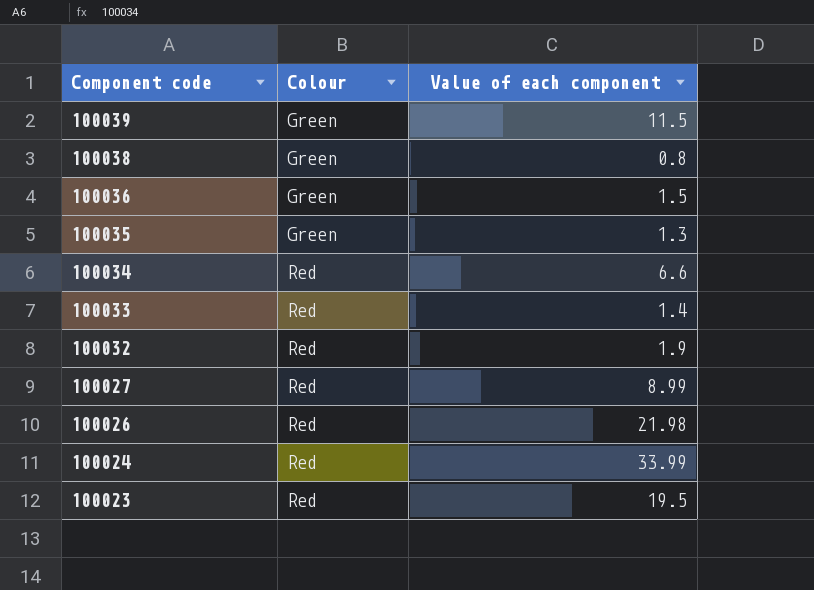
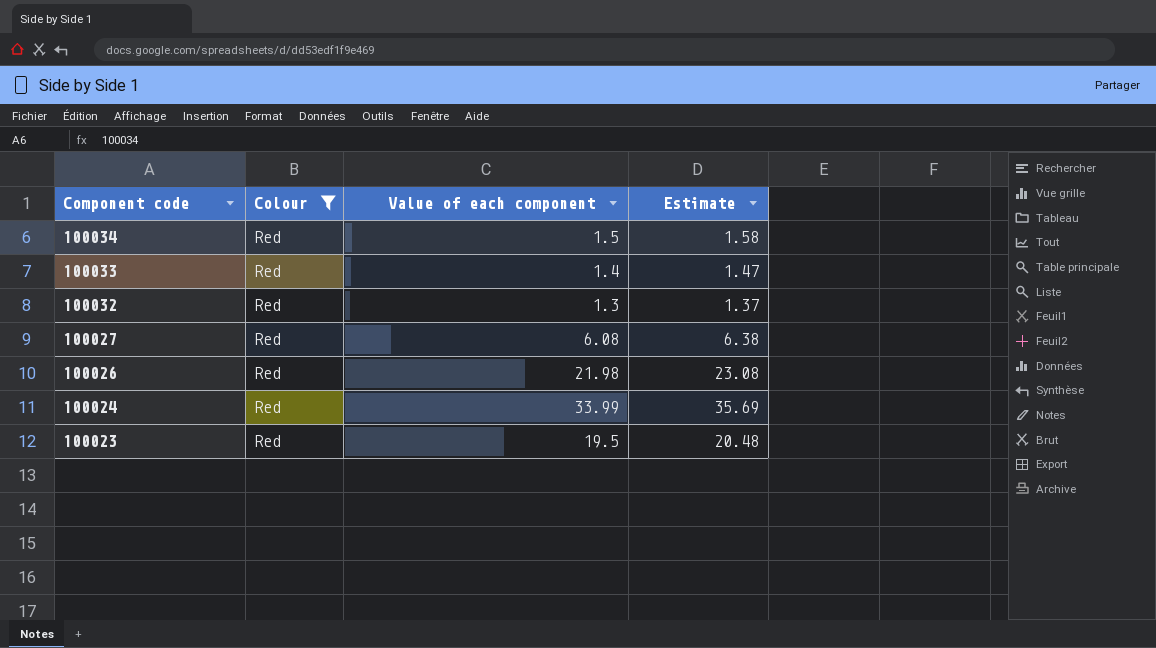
filter: none -> Colour = Red
column Estimate | formula: none -> [Value of each component] * 1.05
100034 | Value of each component: 6.6 -> 1.5
100032 | Value of each component: 1.9 -> 1.3
100027 | Value of each component: 8.99 -> 6.08

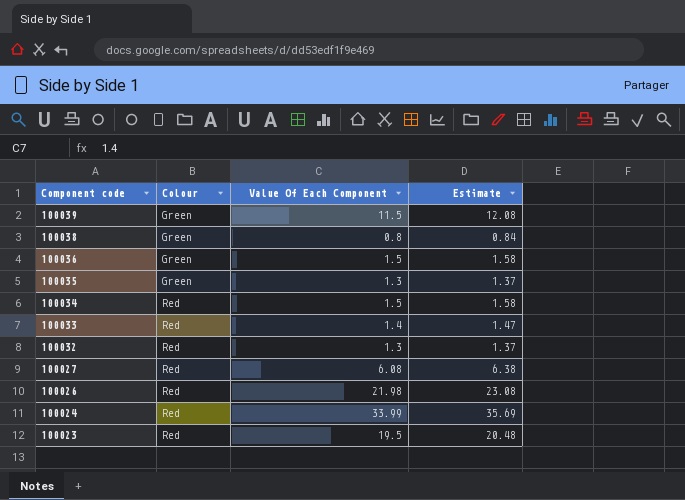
filter: Colour = Red -> none
column name: Value of each component -> Value Of Each Component

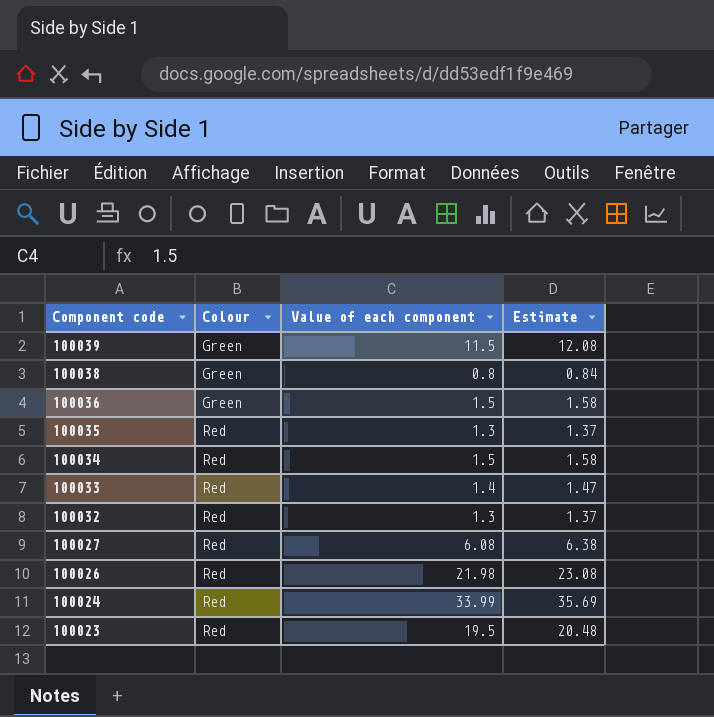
column name: Value Of Each Component -> Value of each component
100035 | Colour: Green -> Red

